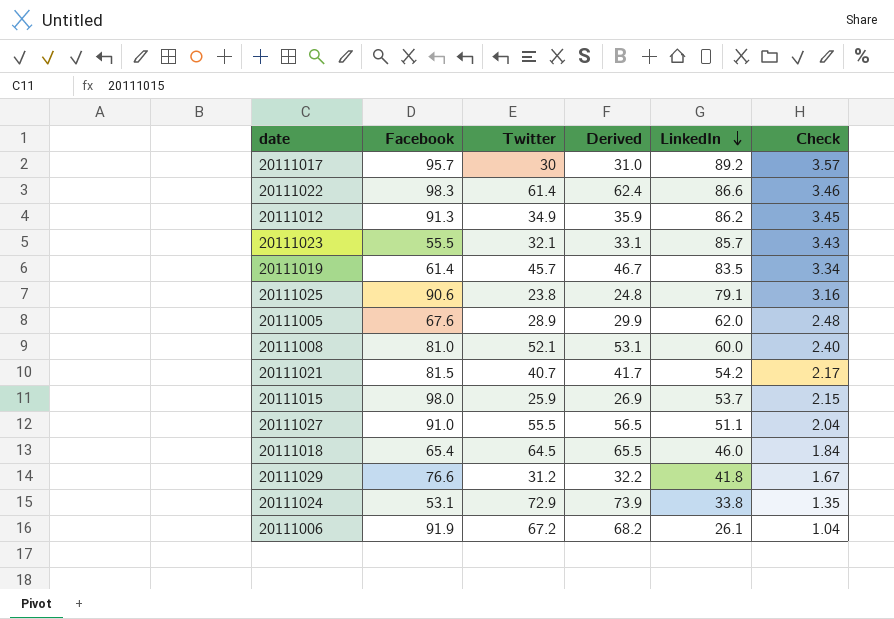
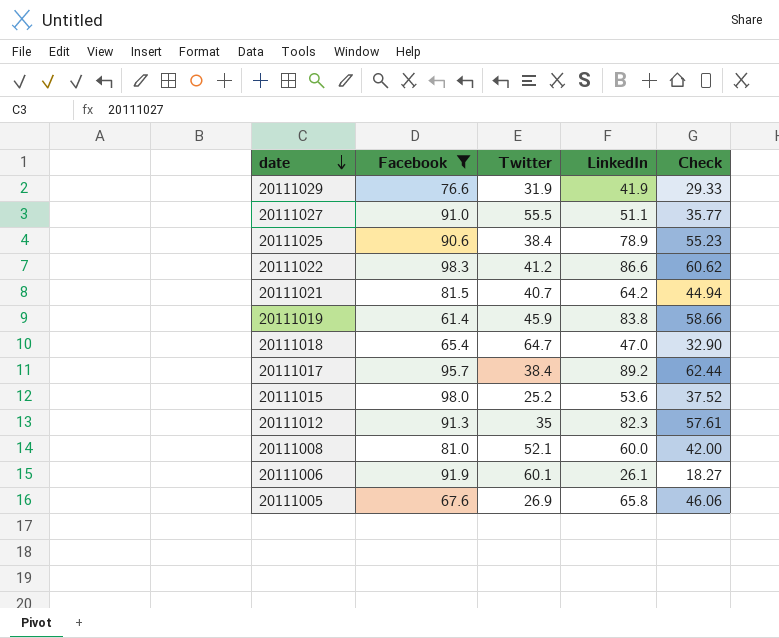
filter: none -> Facebook >= 61.4
row order: LinkedIn descending -> date descending
column Derived | formula: [Twitter] + 1 -> none
column Check | formula: [LinkedIn] * 0.04 -> [LinkedIn] * 0.7
20111029 | Twitter: 31.2 -> 31.9
20111029 | LinkedIn: 41.8 -> 41.9
20111025 | Twitter: 23.8 -> 38.4
20111025 | LinkedIn: 79.1 -> 78.9
20111022 | Twitter: 61.4 -> 41.2
20111021 | LinkedIn: 54.2 -> 64.2
20111019 | Twitter: 45.7 -> 45.9
20111019 | LinkedIn: 83.5 -> 83.8
20111018 | Twitter: 64.5 -> 64.7
20111018 | LinkedIn: 46.0 -> 47.0
20111017 | Twitter: 30 -> 38.4
20111015 | Twitter: 25.9 -> 25.2
20111015 | LinkedIn: 53.7 -> 53.6
20111012 | Twitter: 34.9 -> 35
20111012 | LinkedIn: 86.2 -> 82.3
20111006 | Twitter: 67.2 -> 60.1
20111005 | Twitter: 28.9 -> 26.9
20111005 | LinkedIn: 62.0 -> 65.8

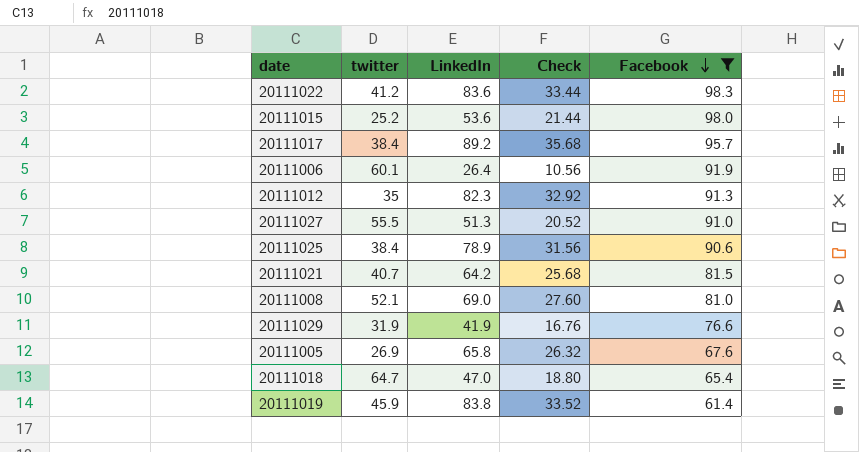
row order: date descending -> Facebook descending
column name: Twitter -> twitter
column Check | formula: [LinkedIn] * 0.7 -> [LinkedIn] * 0.4
column Facebook | position: 2 -> 5
20111022 | LinkedIn: 86.6 -> 83.6
20111006 | LinkedIn: 26.1 -> 26.4
20111027 | LinkedIn: 51.1 -> 51.3
20111008 | LinkedIn: 60.0 -> 69.0

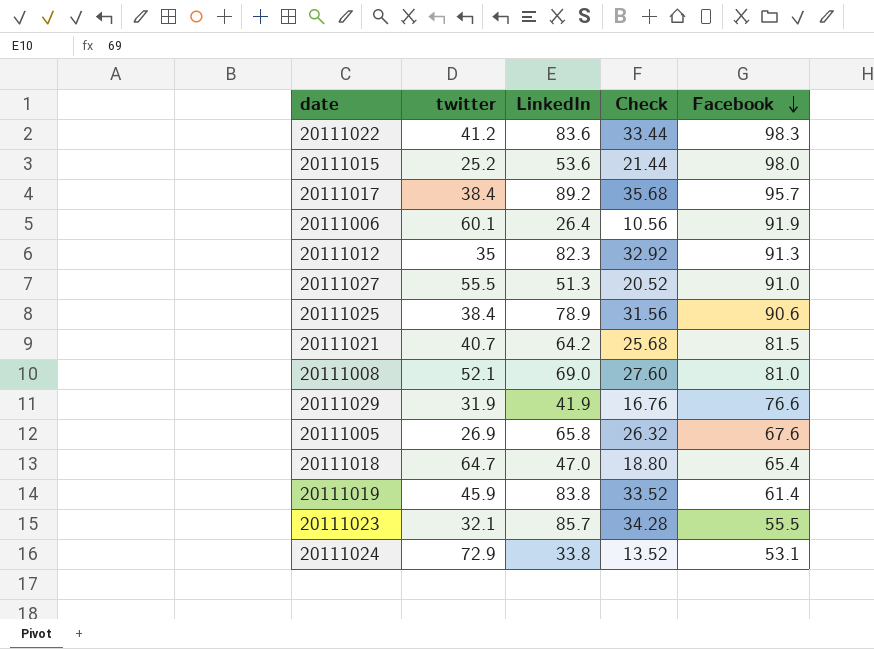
filter: Facebook >= 61.4 -> none

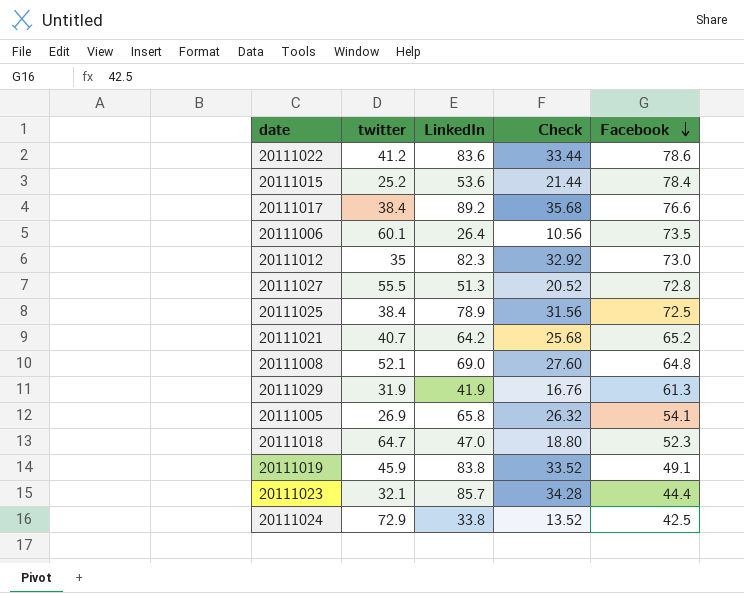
20111022 | Facebook: 98.3 -> 78.6
20111015 | Facebook: 98.0 -> 78.4
20111017 | Facebook: 95.7 -> 76.6
20111006 | Facebook: 91.9 -> 73.5
20111012 | Facebook: 91.3 -> 73.0
20111027 | Facebook: 91.0 -> 72.8
20111025 | Facebook: 90.6 -> 72.5
20111021 | Facebook: 81.5 -> 65.2
20111008 | Facebook: 81.0 -> 64.8
20111029 | Facebook: 76.6 -> 61.3
20111005 | Facebook: 67.6 -> 54.1
20111018 | Facebook: 65.4 -> 52.3
20111019 | Facebook: 61.4 -> 49.1
20111023 | Facebook: 55.5 -> 44.4
20111024 | Facebook: 53.1 -> 42.5

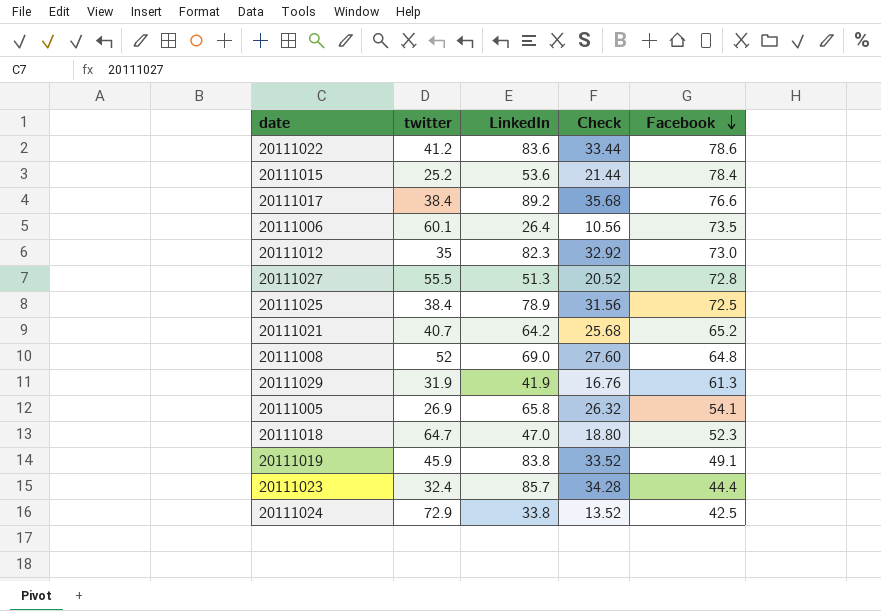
20111008 | twitter: 52.1 -> 52
20111023 | twitter: 32.1 -> 32.4

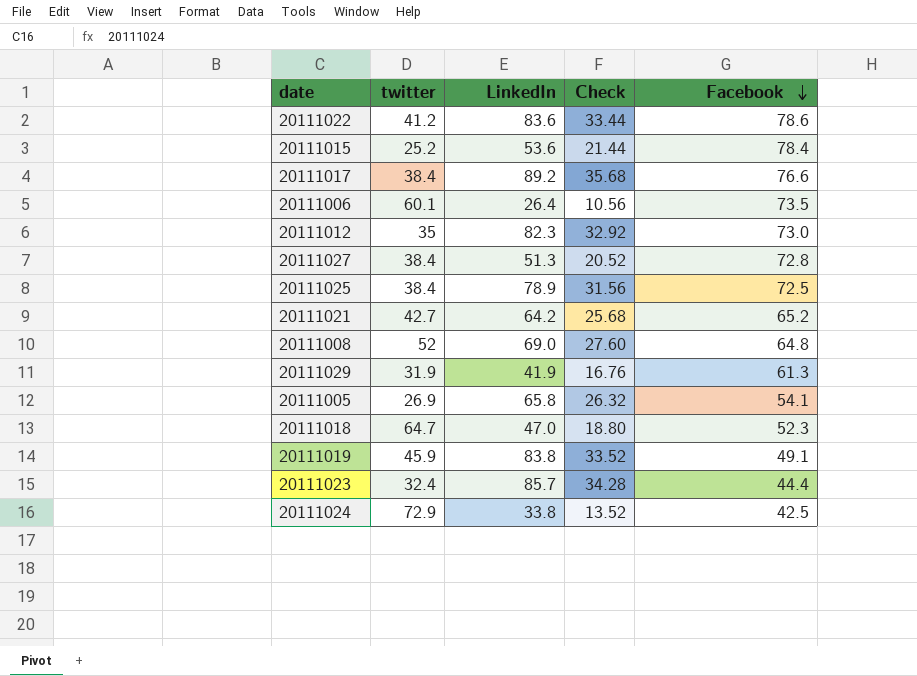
20111027 | twitter: 55.5 -> 38.4
20111021 | twitter: 40.7 -> 42.7

